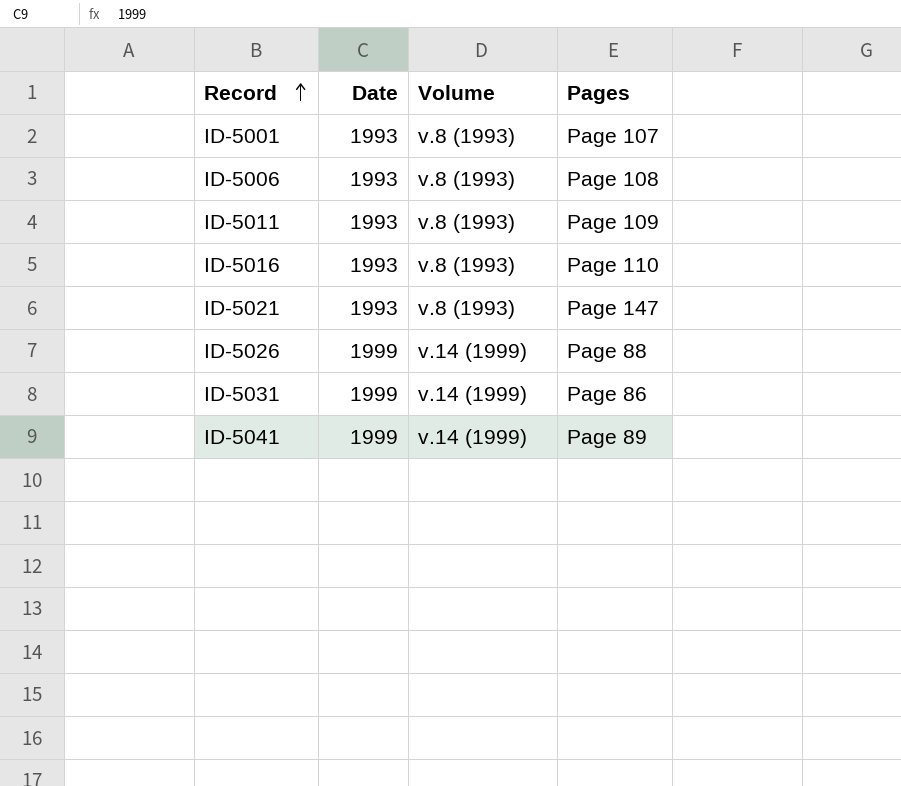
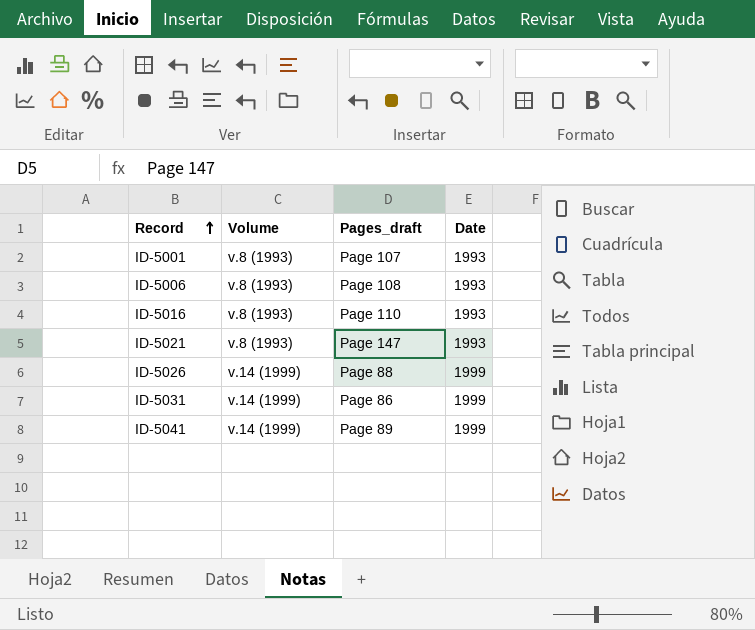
column name: Pages -> Pages_draft
column Date | position: 2 -> 4
row ID-5011: 1993 | v.8 (1993) | Page 109 -> none

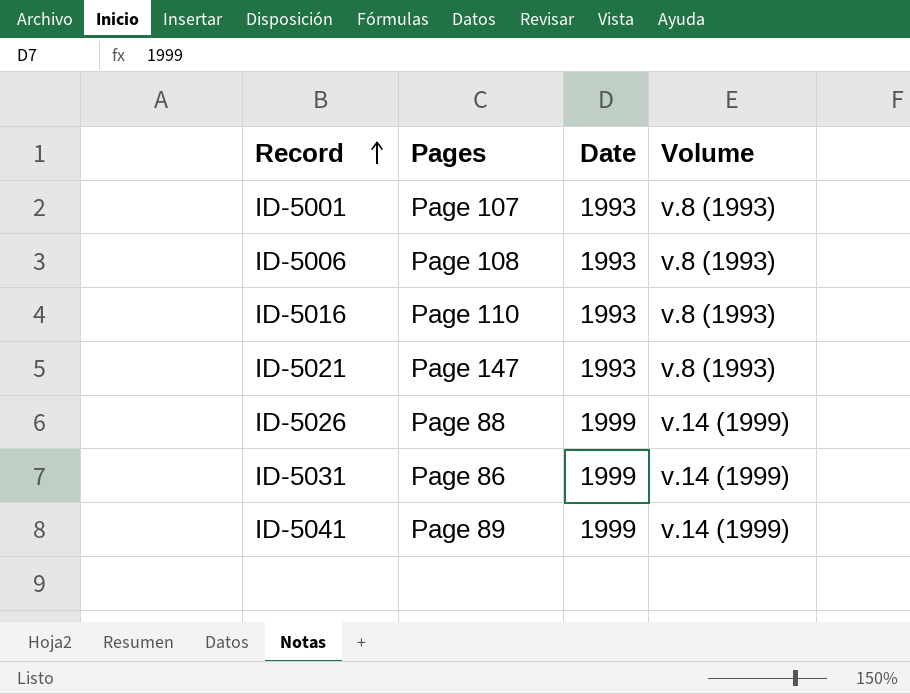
column name: Pages_draft -> Pages
column Volume | position: 2 -> 4

